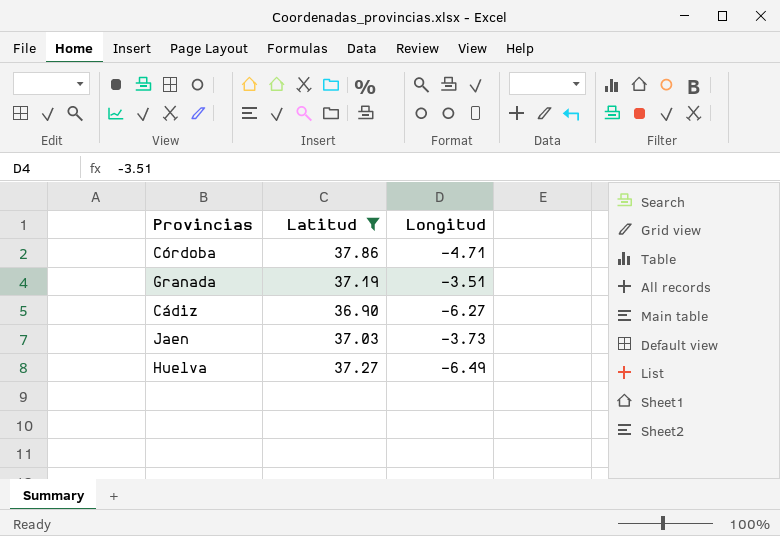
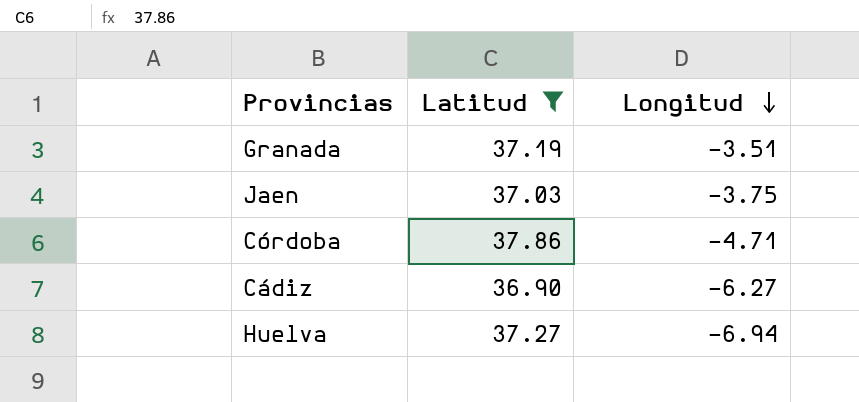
row order: none -> Longitud descending
Jaen | Longitud: -3.73 -> -3.75
Huelva | Longitud: -6.49 -> -6.94

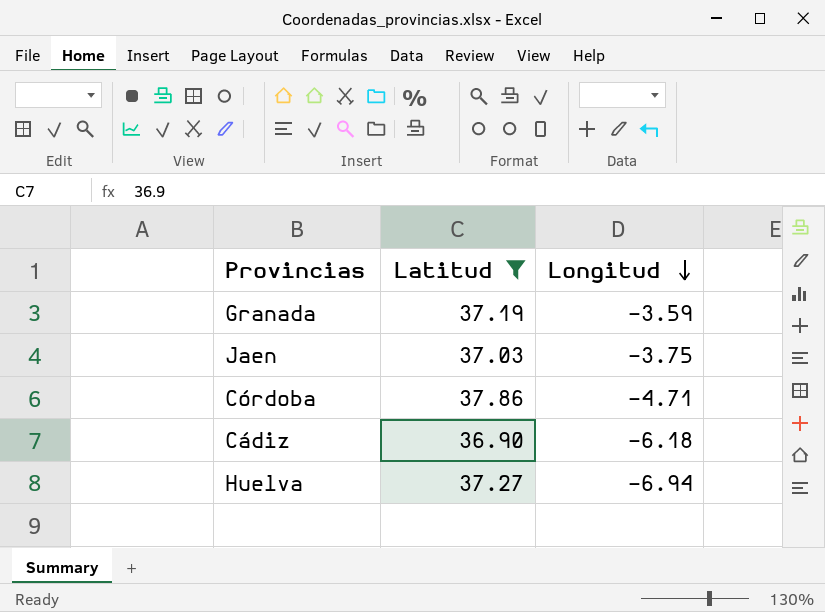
Granada | Longitud: -3.51 -> -3.59
Cádiz | Longitud: -6.27 -> -6.18

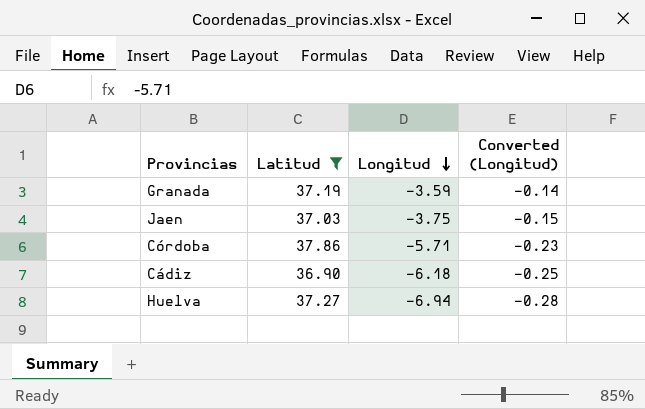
column Converted (Longitud) | formula: none -> [Longitud] * 0.04
Córdoba | Longitud: -4.71 -> -5.71

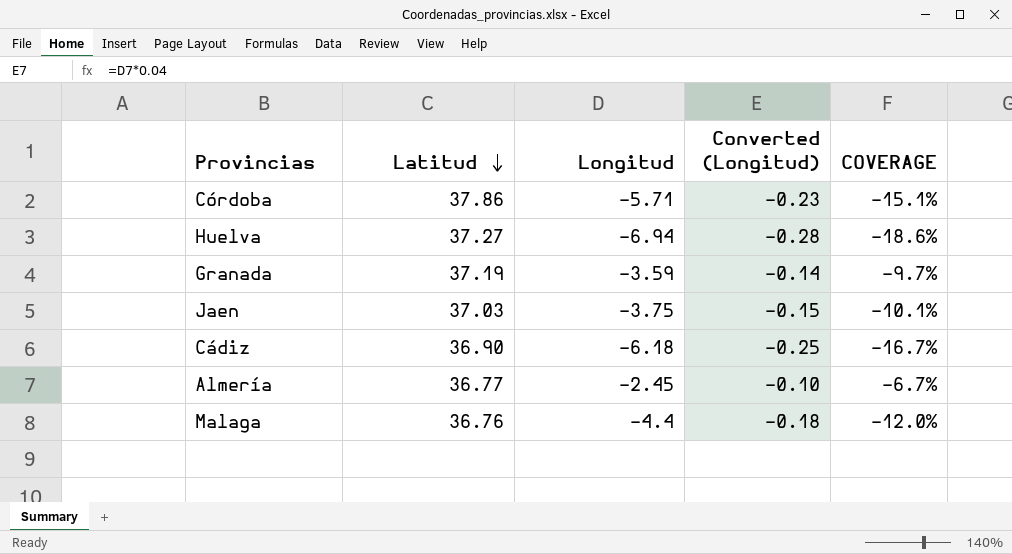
filter: Latitud >= 36.90 -> none
row order: Longitud descending -> Latitud descending
column COVERAGE | formula: none -> [Longitud] / [Latitud]

